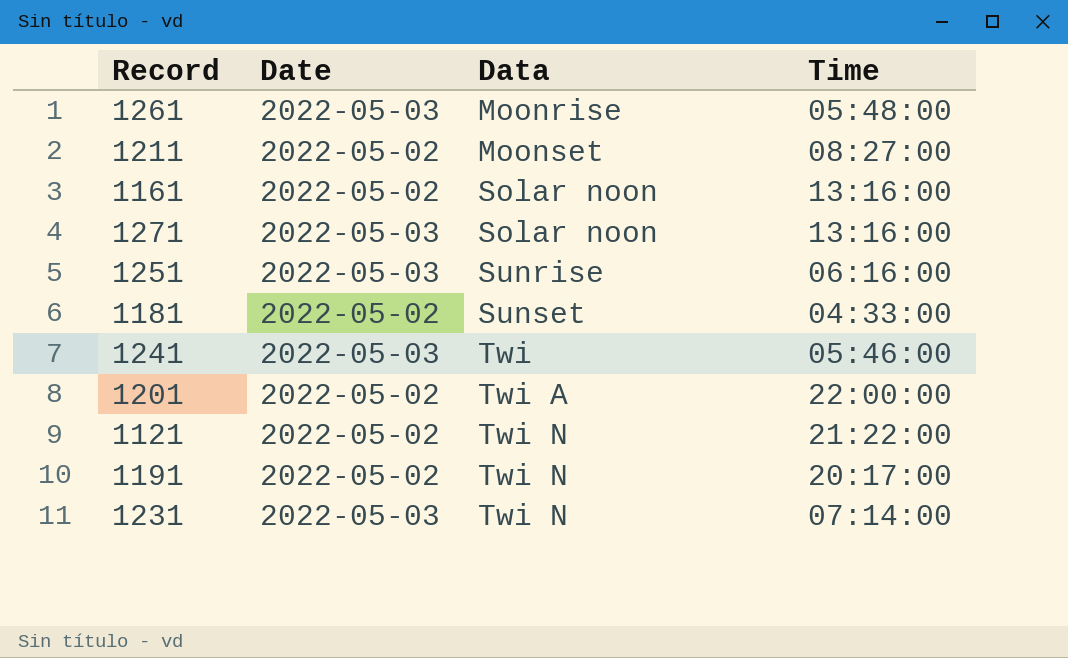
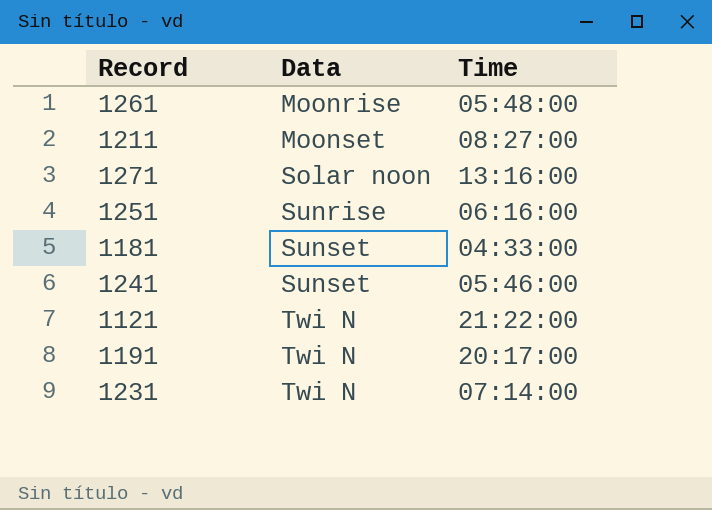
column Date | position: 2 -> none
row 1161: 2022-05-02 | Solar noon | 13:16:00 -> none
row 1201: 2022-05-02 | Twi A | 22:00:00 -> none
1241 | Data: Twi -> Sunset

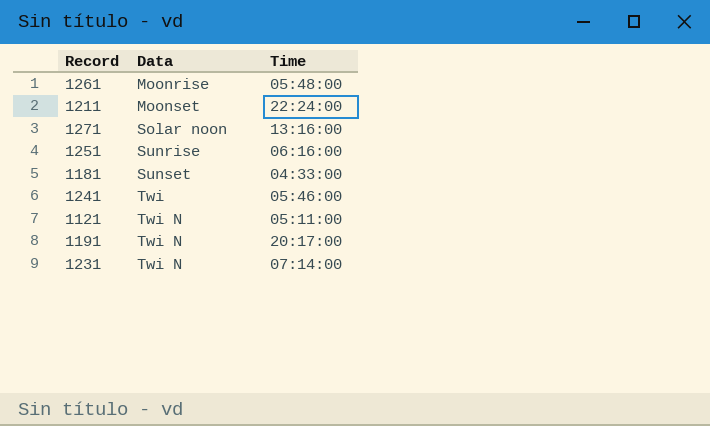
1211 | Time: 08:27:00 -> 22:24:00
1241 | Data: Sunset -> Twi
1121 | Time: 21:22:00 -> 05:11:00

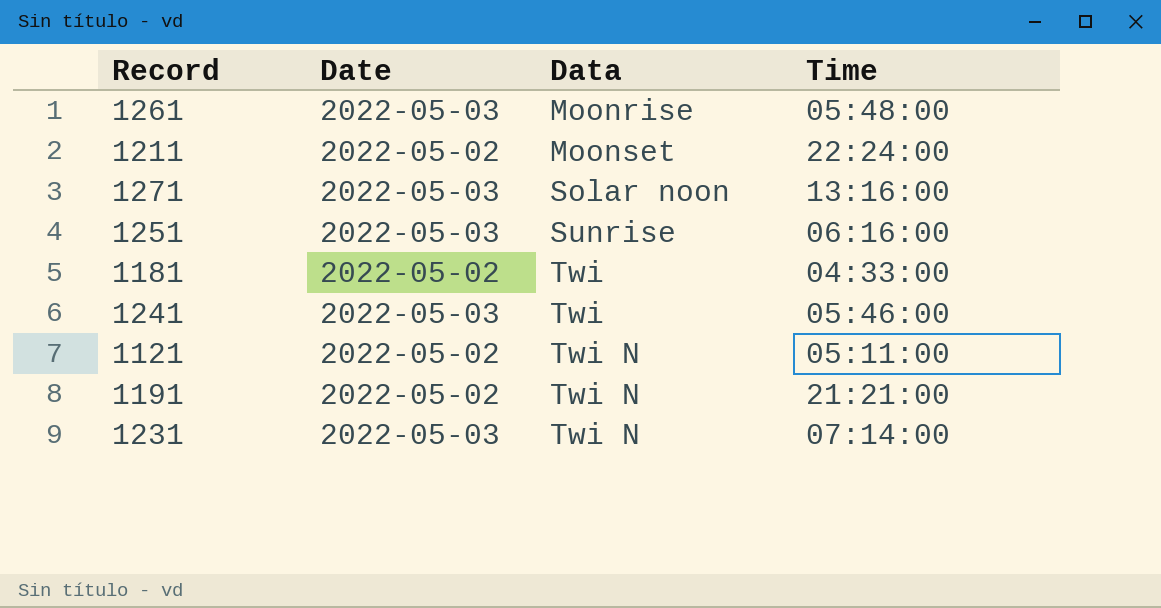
column Date | position: none -> 2
1181 | Data: Sunset -> Twi
1191 | Time: 20:17:00 -> 21:21:00

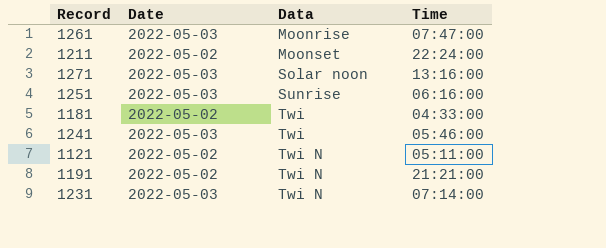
1261 | Time: 05:48:00 -> 07:47:00

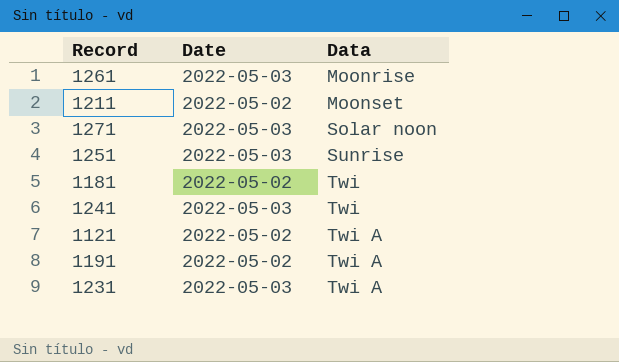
column Time | position: 4 -> none
1121 | Data: Twi N -> Twi A
1191 | Data: Twi N -> Twi A
1231 | Data: Twi N -> Twi A

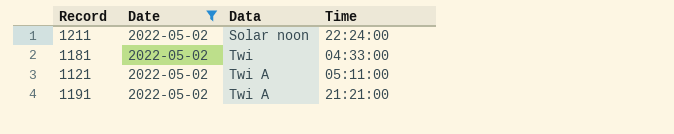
filter: none -> Date = 2022-05-02
column Time | position: none -> 4
1211 | Data: Moonset -> Solar noon

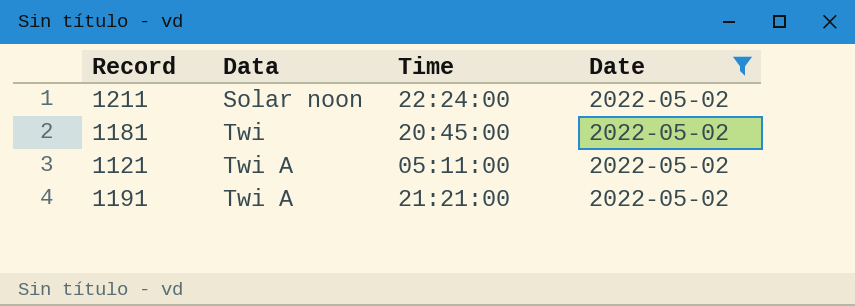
column Date | position: 2 -> 4
1181 | Time: 04:33:00 -> 20:45:00

